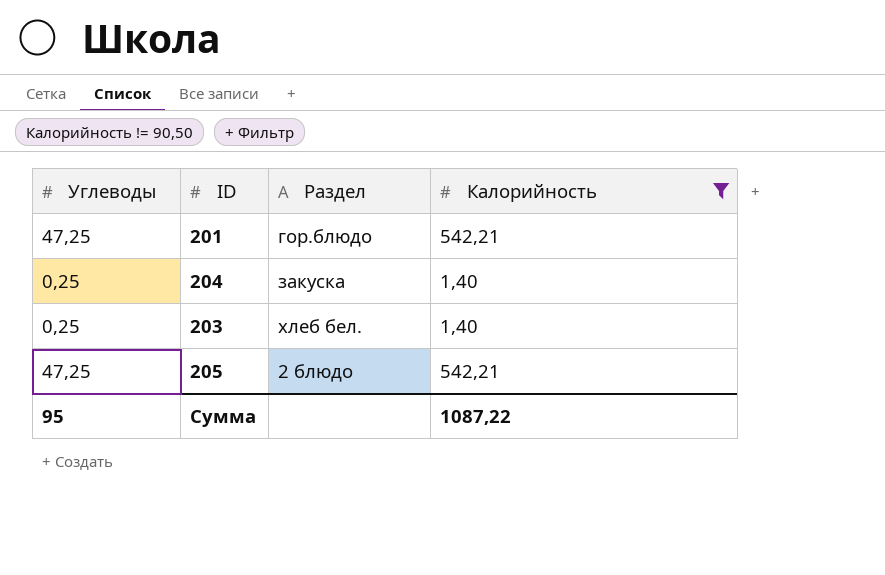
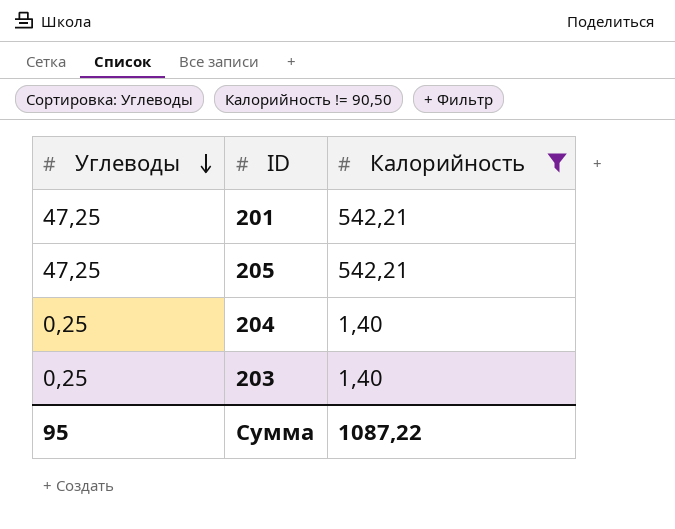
row order: none -> Углеводы descending
column Раздел | position: 3 -> none

